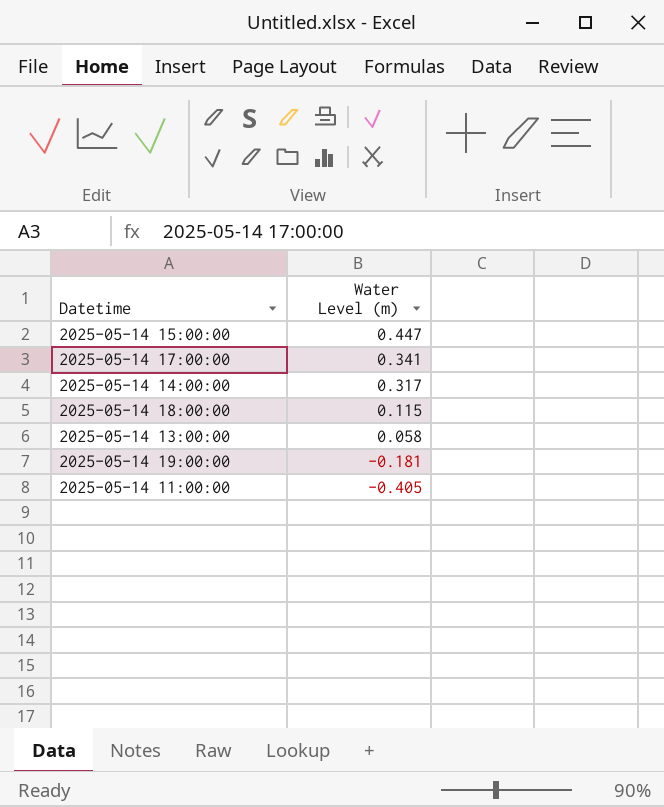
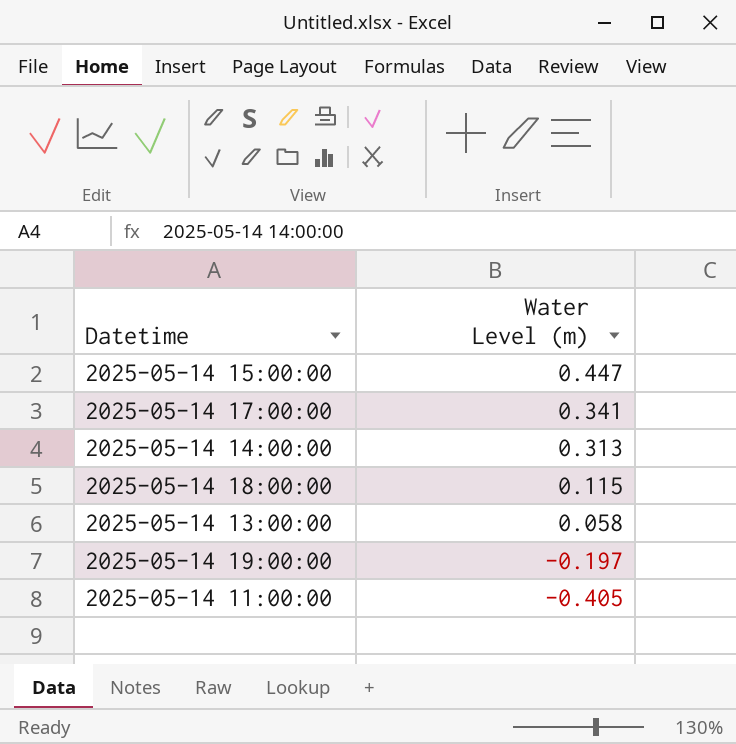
2025-05-14 14:00:00 | Water Level (m): 0.317 -> 0.313
2025-05-14 19:00:00 | Water Level (m): -0.181 -> -0.197

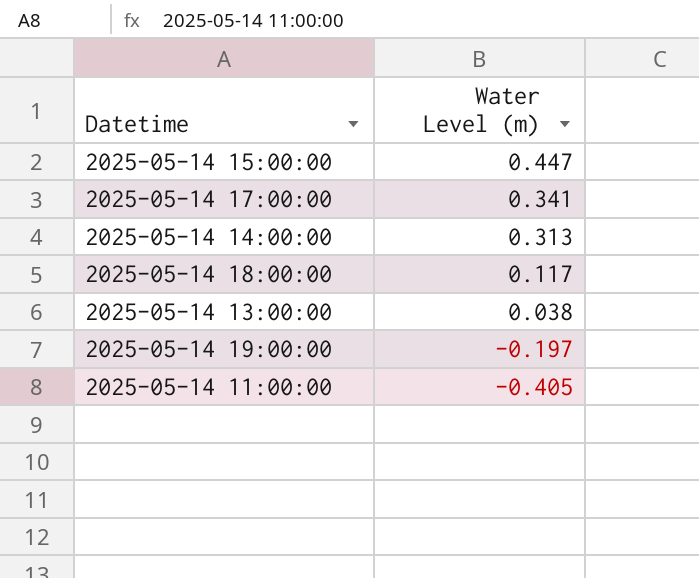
2025-05-14 18:00:00 | Water Level (m): 0.115 -> 0.117
2025-05-14 13:00:00 | Water Level (m): 0.058 -> 0.038

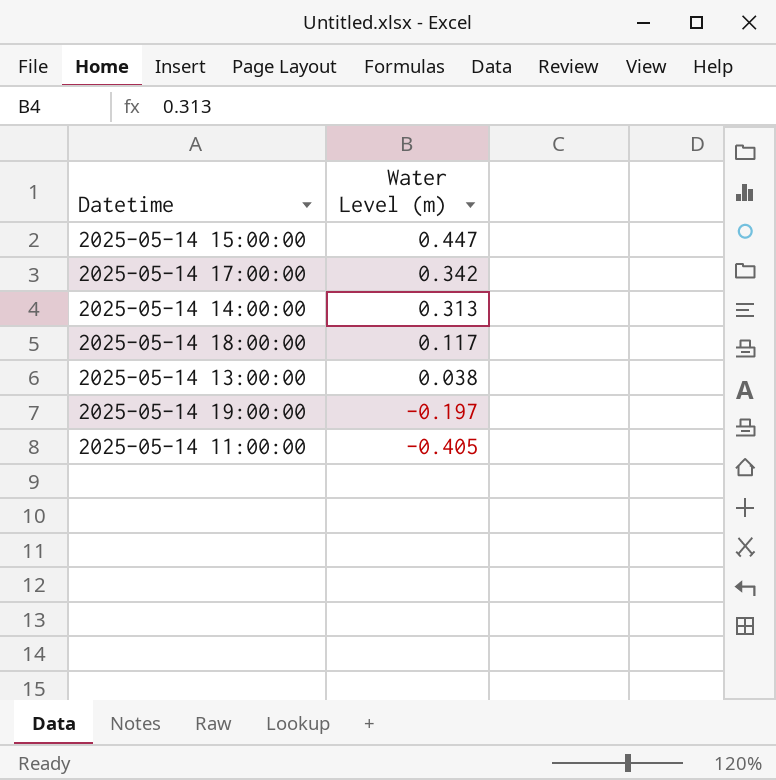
2025-05-14 17:00:00 | Water Level (m): 0.341 -> 0.342

